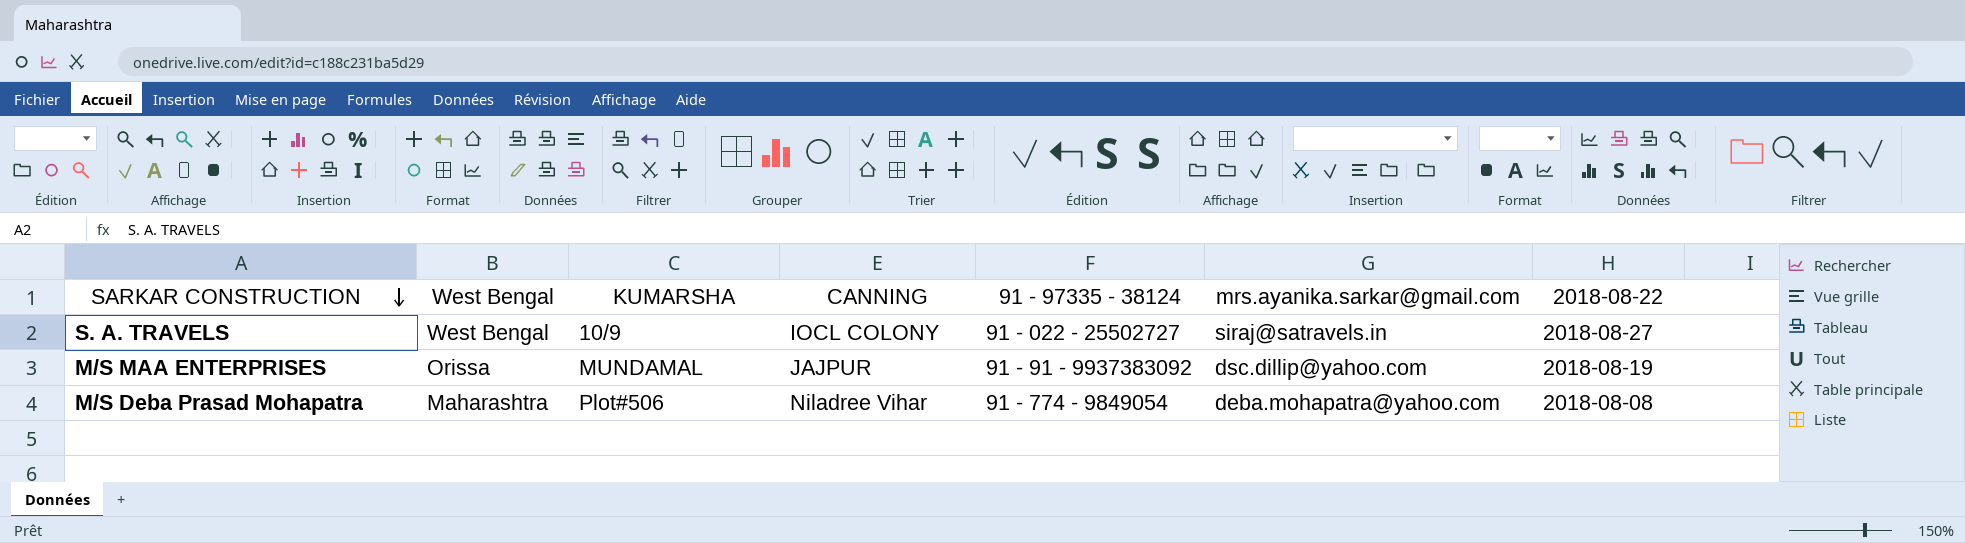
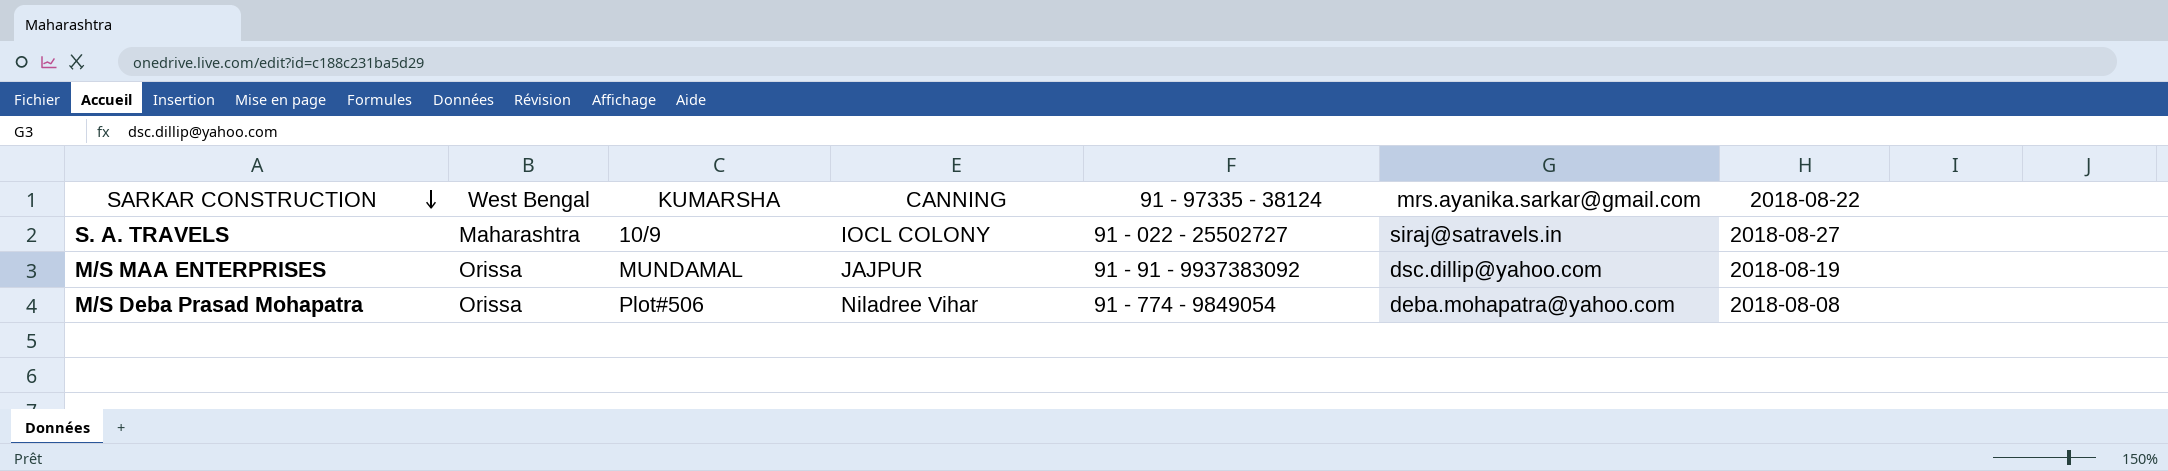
S. A. TRAVELS | West Bengal: West Bengal -> Maharashtra
M/S Deba Prasad Mohapatra | West Bengal: Maharashtra -> Orissa

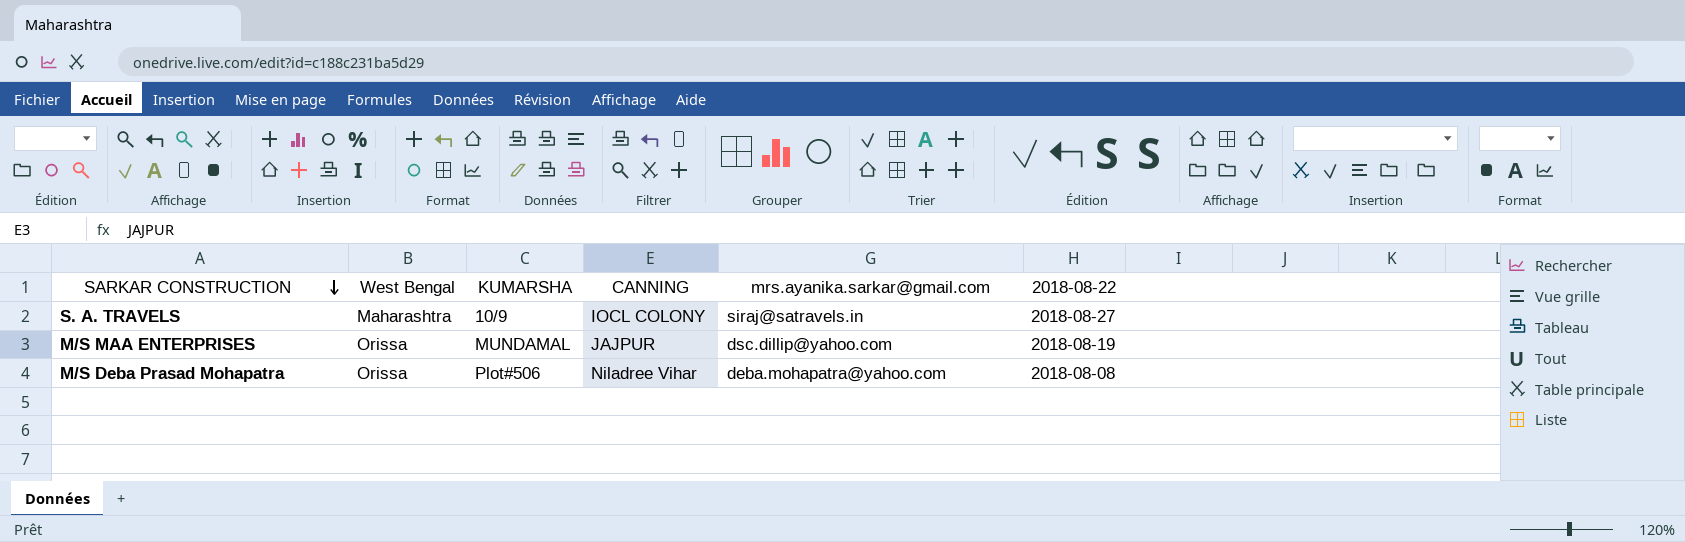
column 91 - 97335 - 38124 | position: 5 -> none

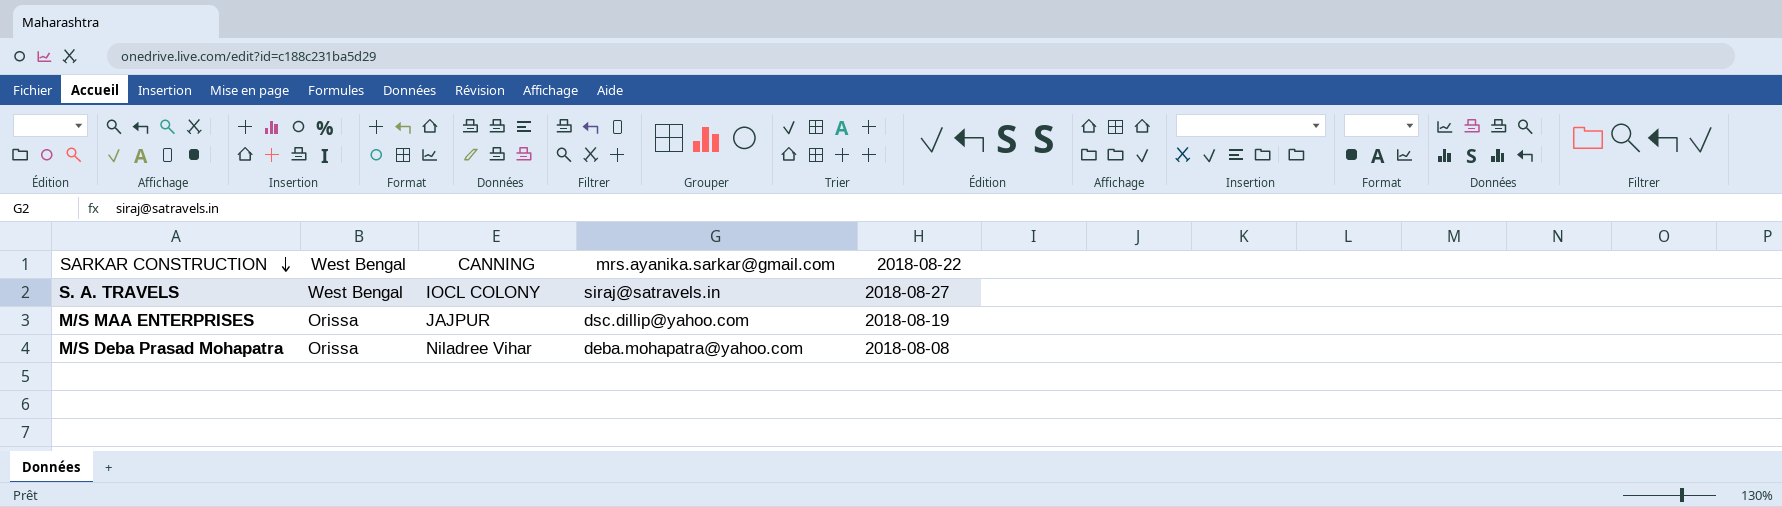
column KUMARSHA | position: 3 -> none
S. A. TRAVELS | West Bengal: Maharashtra -> West Bengal

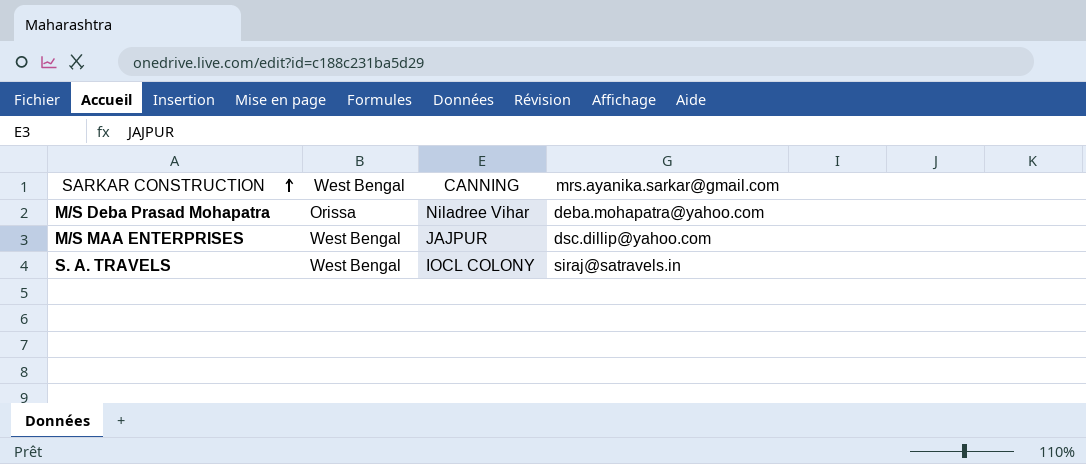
row order: SARKAR CONSTRUCTION descending -> SARKAR CONSTRUCTION ascending
column 2018-08-22 | position: 5 -> none
M/S MAA ENTERPRISES | West Bengal: Orissa -> West Bengal

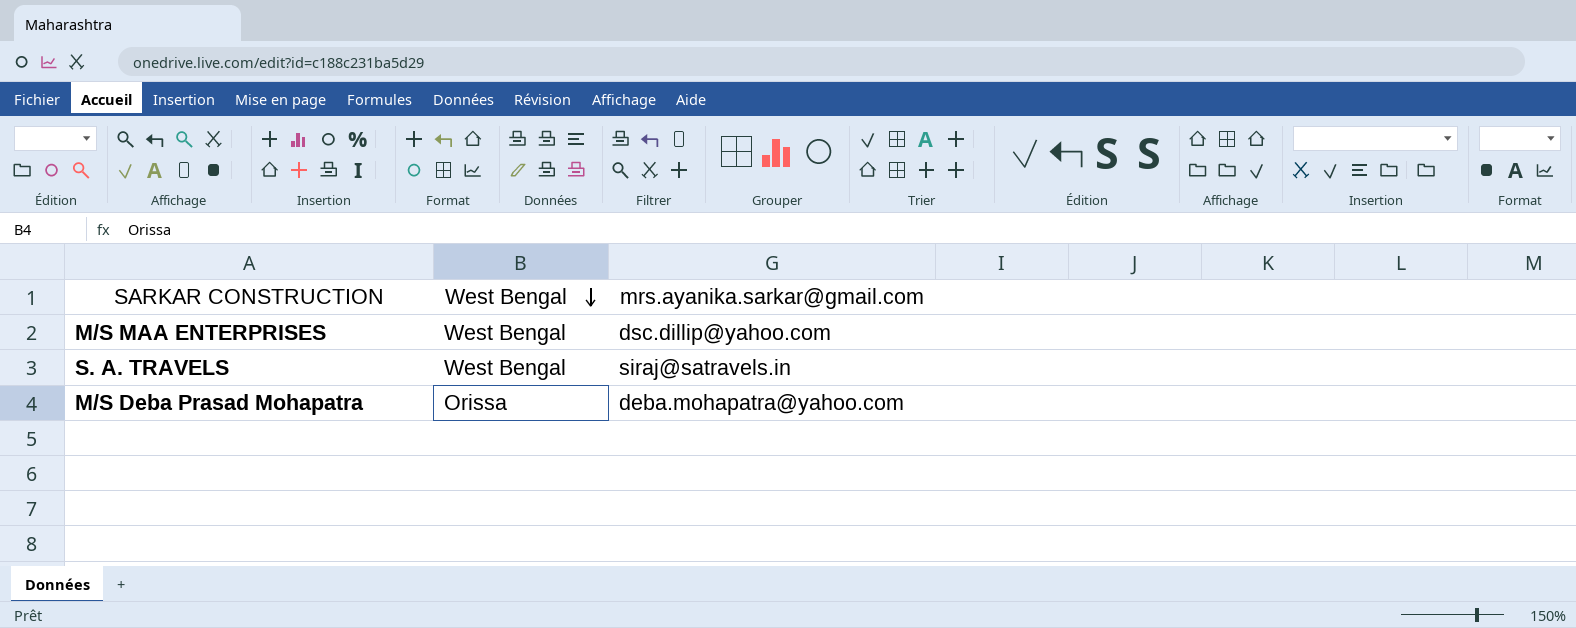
row order: SARKAR CONSTRUCTION ascending -> West Bengal descending
column CANNING | position: 3 -> none

